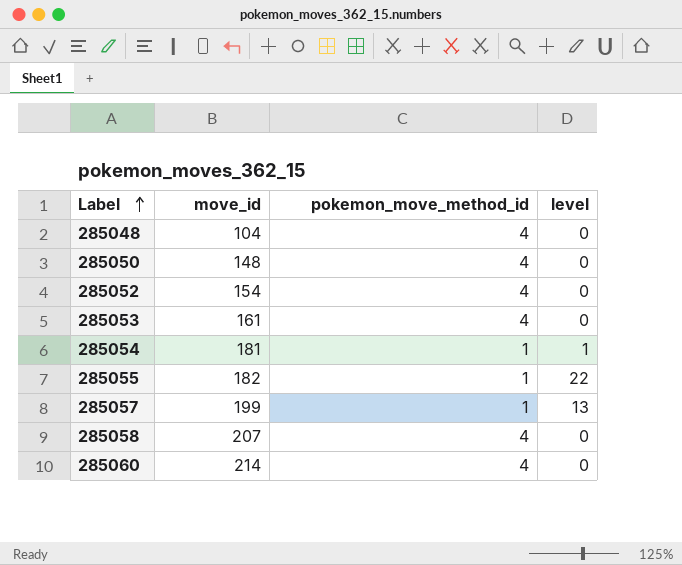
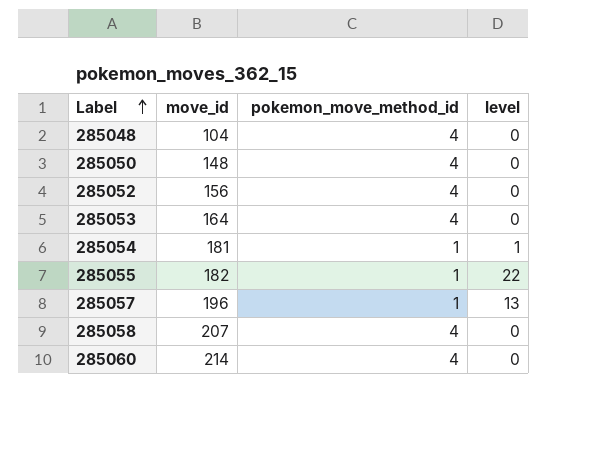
285052 | move_id: 154 -> 156
285053 | move_id: 161 -> 164
285057 | move_id: 199 -> 196

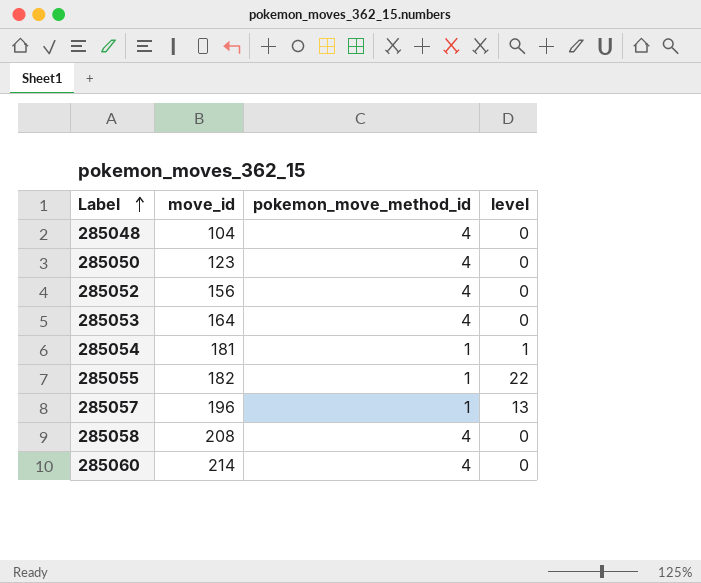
285050 | move_id: 148 -> 123
285058 | move_id: 207 -> 208

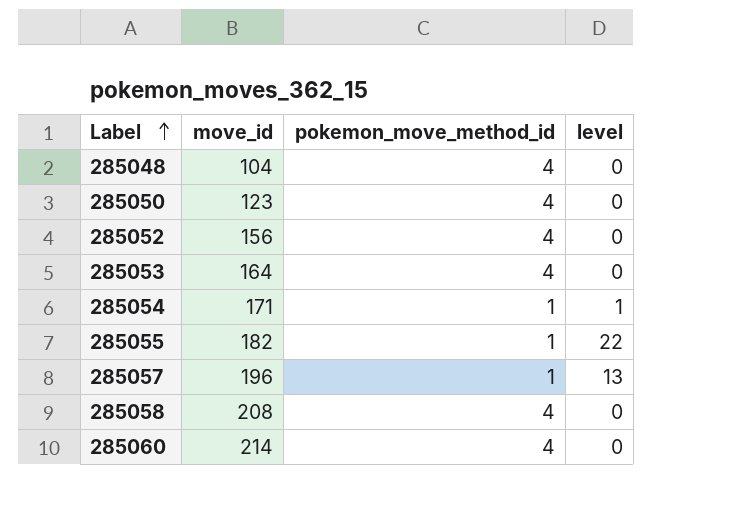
285054 | move_id: 181 -> 171

